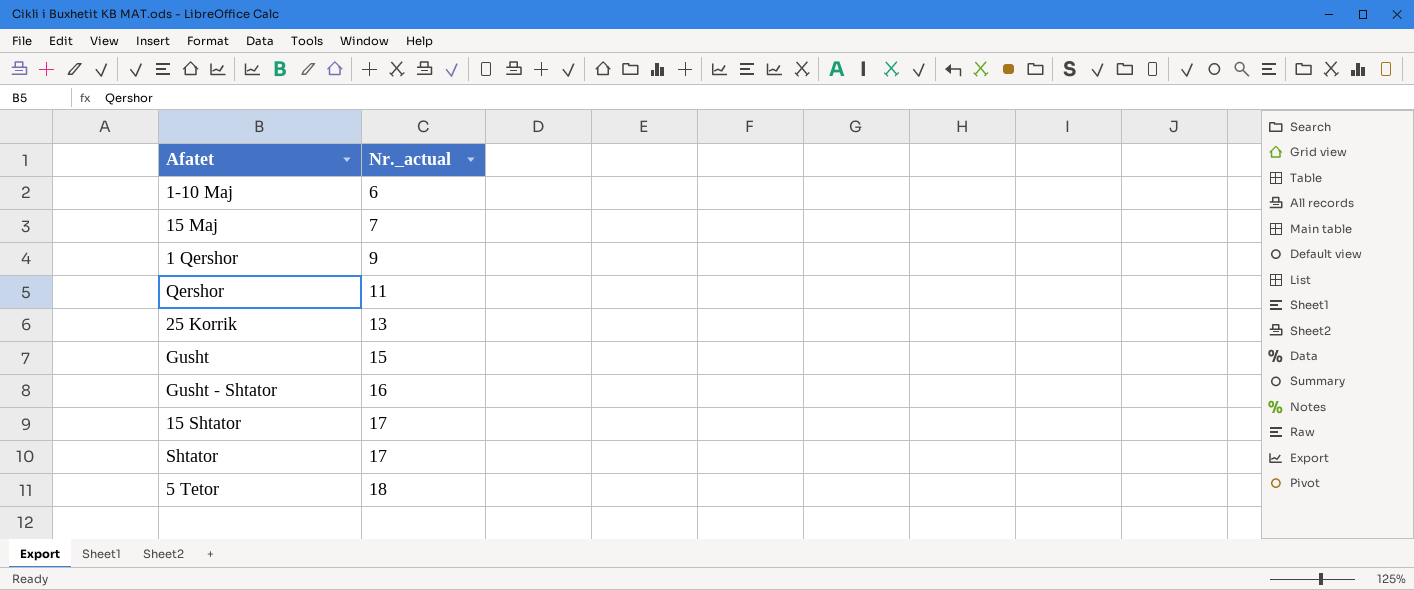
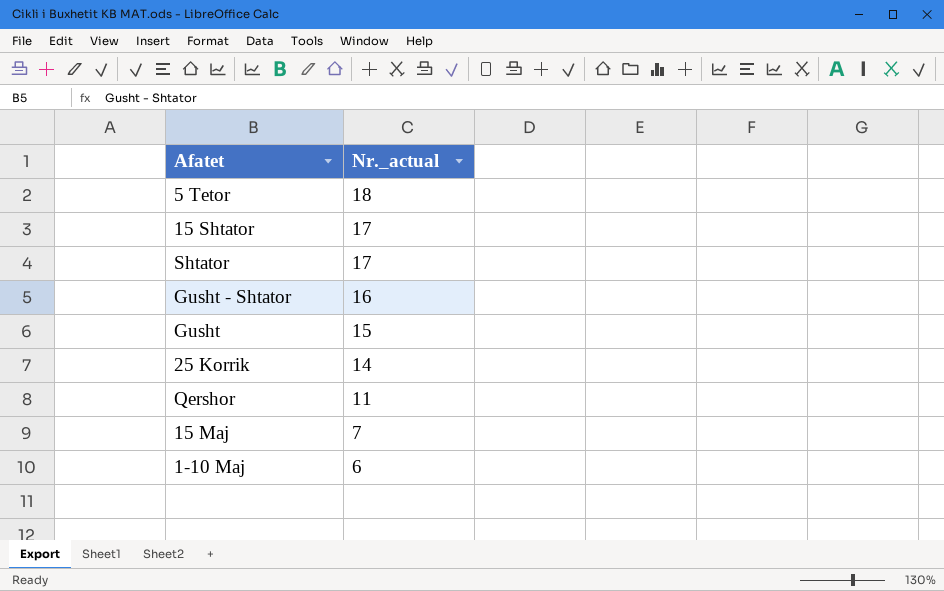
row order: Nr._actual ascending -> Nr._actual descending
row 1 Qershor: 9 -> none
25 Korrik | Nr._actual: 13 -> 14

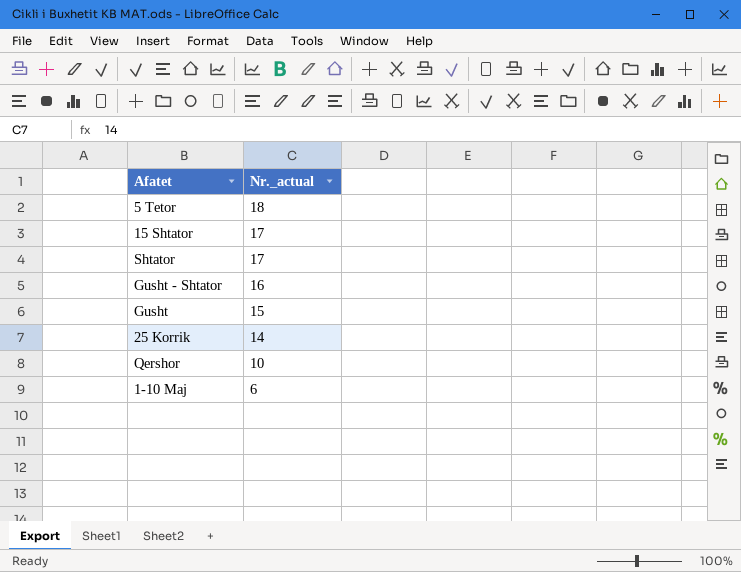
row 15 Maj: 7 -> none
Qershor | Nr._actual: 11 -> 10

